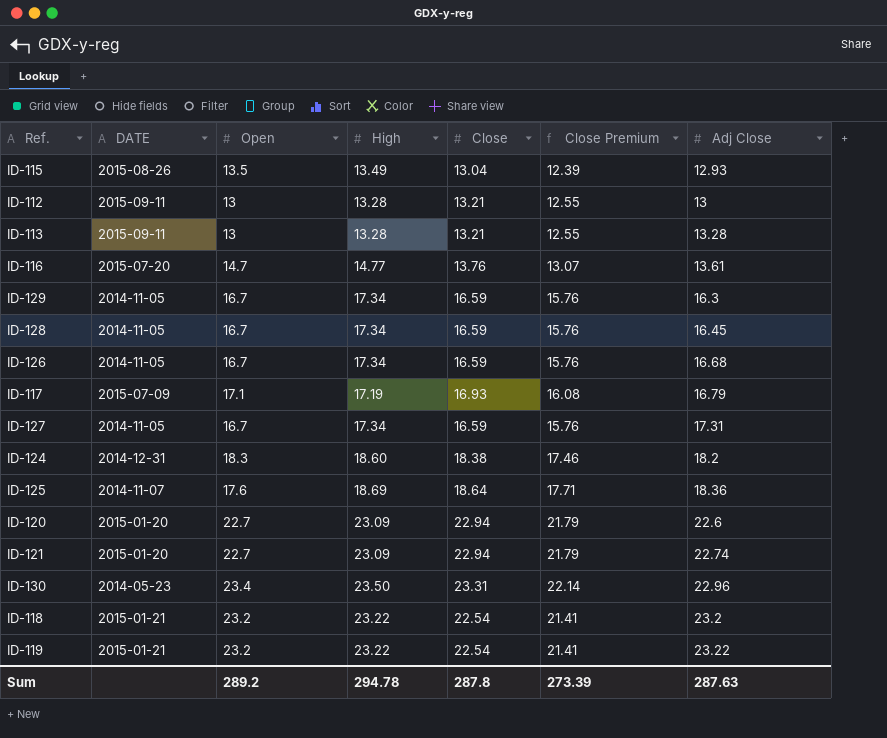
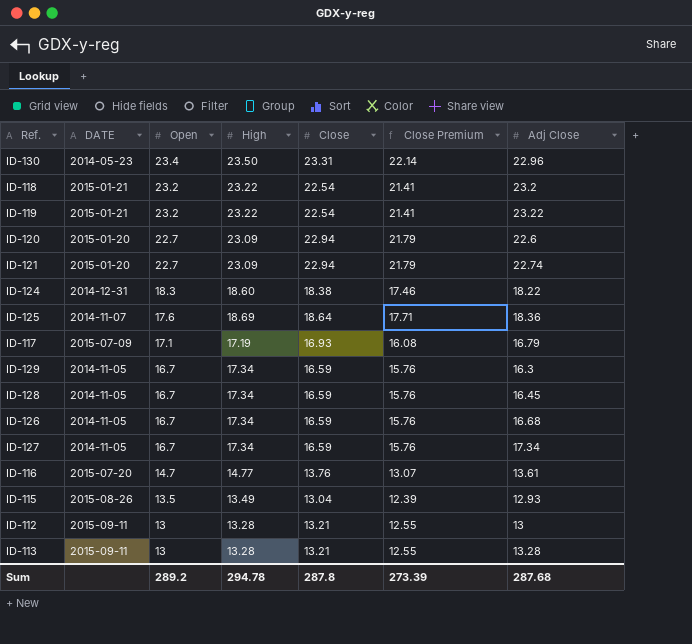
row order: Adj Close ascending -> Open descending
ID-124 | Adj Close: 18.2 -> 18.22
ID-127 | Adj Close: 17.31 -> 17.34
Sum | Adj Close: 287.63 -> 287.68

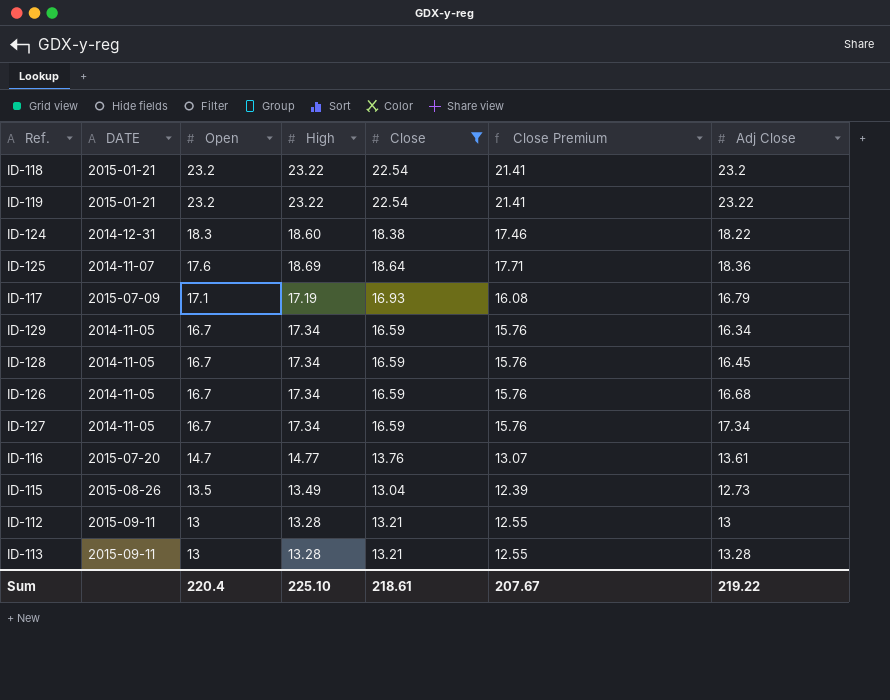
filter: none -> Close <= 22.54
ID-129 | Adj Close: 16.3 -> 16.34
ID-115 | Adj Close: 12.93 -> 12.73
Sum | Open: 289.2 -> 220.4
Sum | High: 294.78 -> 225.10
Sum | Close: 287.8 -> 218.61
Sum | Close Premium: 273.39 -> 207.67
Sum | Adj Close: 287.68 -> 219.22

